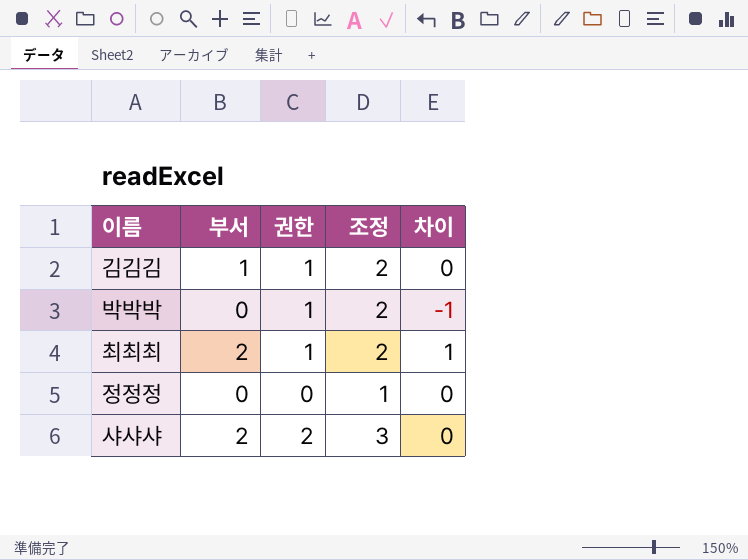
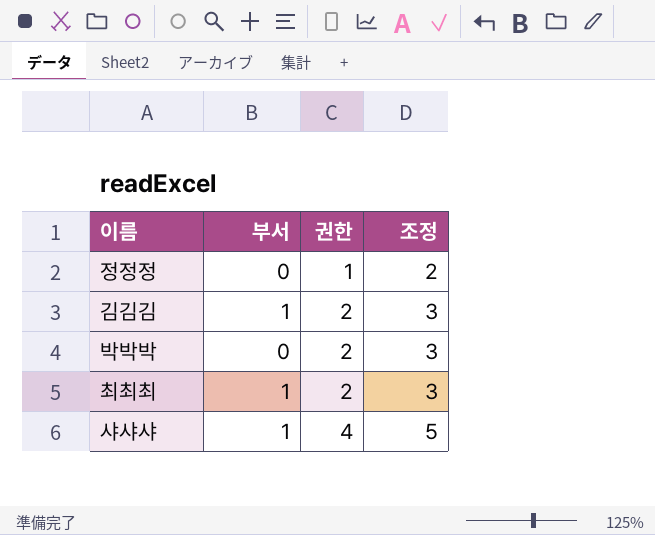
row order: none -> 권한 ascending
column 차이 | formula: [부서] - [권한] -> none
정정정 | 권한: 0 -> 1
정정정 | 조정: 1 -> 2
김김김 | 권한: 1 -> 2
김김김 | 조정: 2 -> 3
박박박 | 권한: 1 -> 2
박박박 | 조정: 2 -> 3
최최최 | 부서: 2 -> 1
최최최 | 권한: 1 -> 2
최최최 | 조정: 2 -> 3
샤샤샤 | 부서: 2 -> 1
샤샤샤 | 권한: 2 -> 4
샤샤샤 | 조정: 3 -> 5

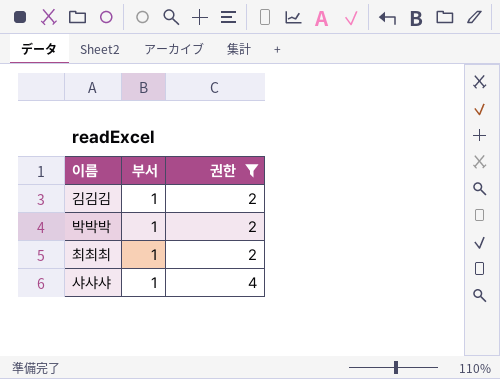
filter: none -> 권한 != 1
column 조정 | formula: [권한] + 1 -> none
박박박 | 부서: 0 -> 1

